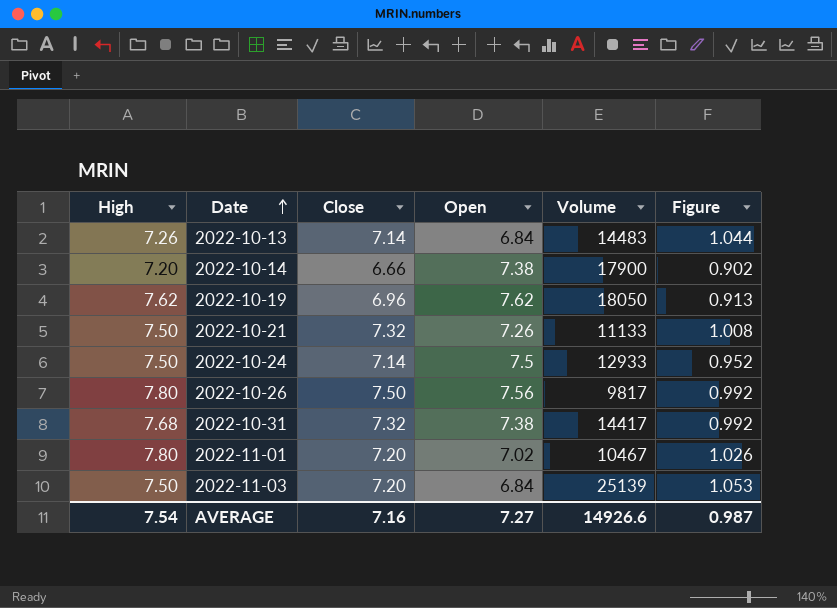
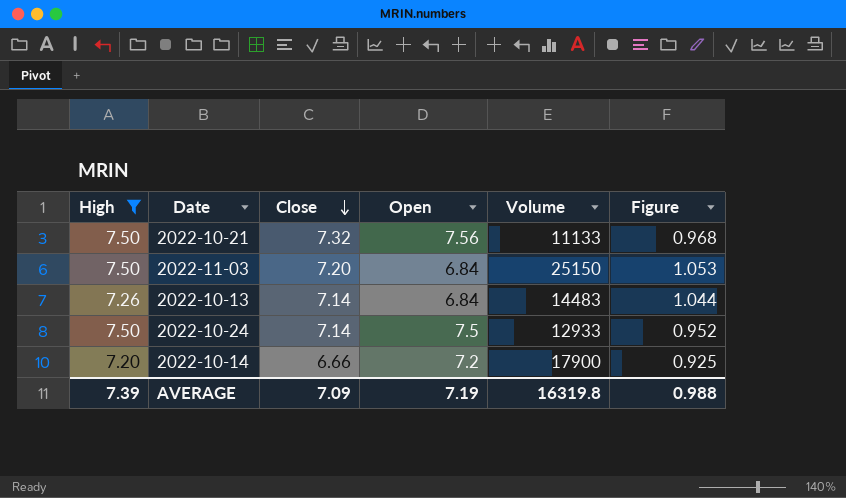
filter: none -> High <= 7.50
row order: Date ascending -> Close descending
2022-10-21 | Open: 7.26 -> 7.56
2022-10-21 | Figure: 1.008 -> 0.968
2022-11-03 | Volume: 25139 -> 25150
2022-10-14 | Open: 7.38 -> 7.2
2022-10-14 | Figure: 0.902 -> 0.925
AVERAGE | High: 7.54 -> 7.39
AVERAGE | Close: 7.16 -> 7.09
AVERAGE | Open: 7.27 -> 7.19
AVERAGE | Volume: 14926.6 -> 16319.8
AVERAGE | Figure: 0.987 -> 0.988

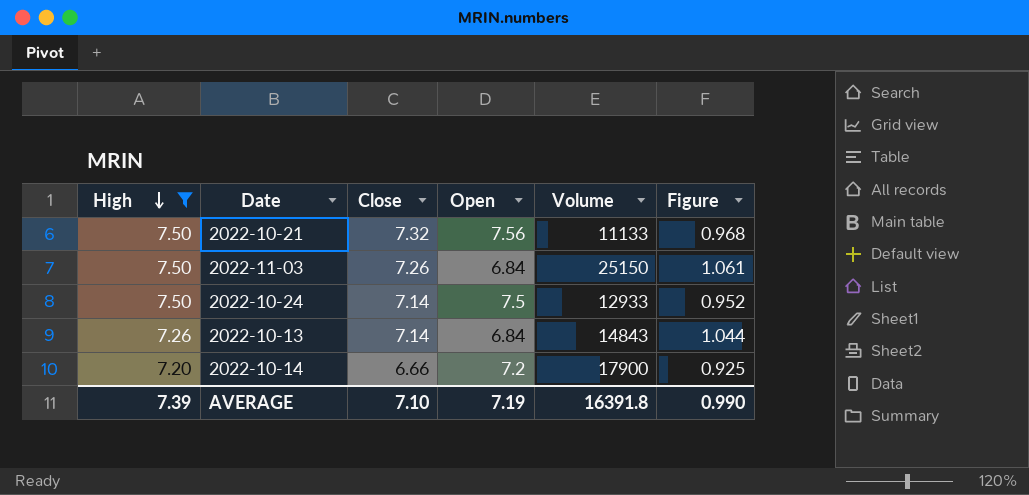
row order: Close descending -> High descending
2022-11-03 | Close: 7.20 -> 7.26
2022-11-03 | Figure: 1.053 -> 1.061
2022-10-13 | Volume: 14483 -> 14843
AVERAGE | Close: 7.09 -> 7.10
AVERAGE | Volume: 16319.8 -> 16391.8
AVERAGE | Figure: 0.988 -> 0.990

